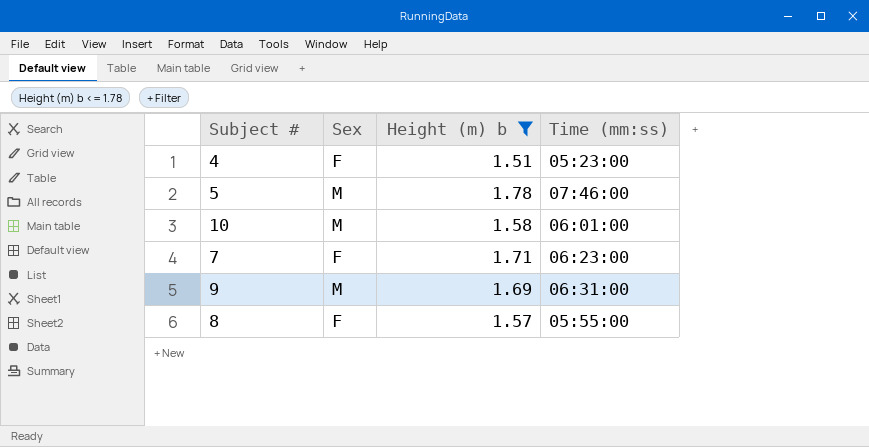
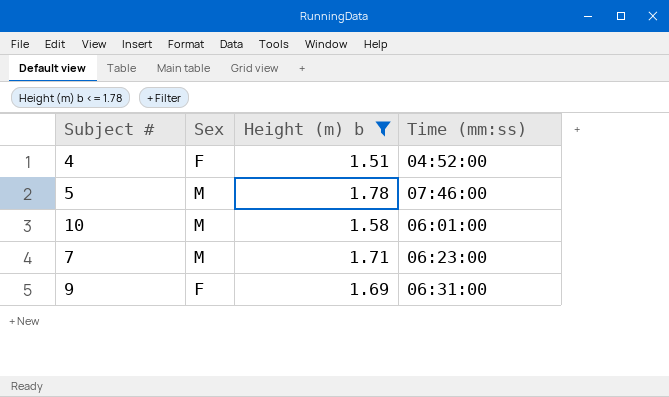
row 8: F | 1.57 | 05:55:00 -> none
4 | Time (mm:ss): 05:23:00 -> 04:52:00
7 | Sex: F -> M
9 | Sex: M -> F

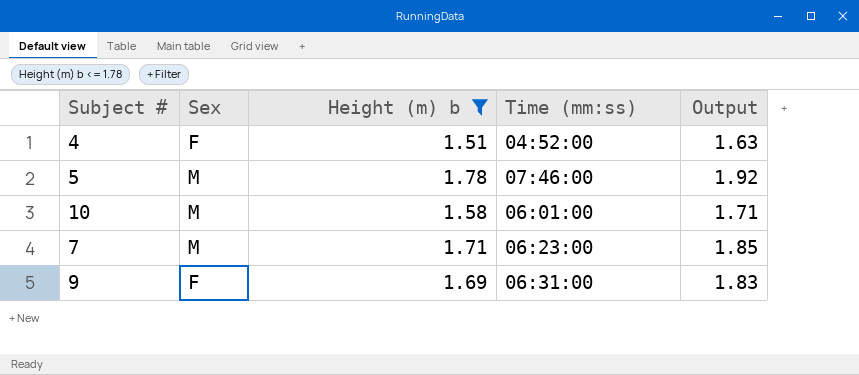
column Output | formula: none -> [Height (m) b] * 1.08

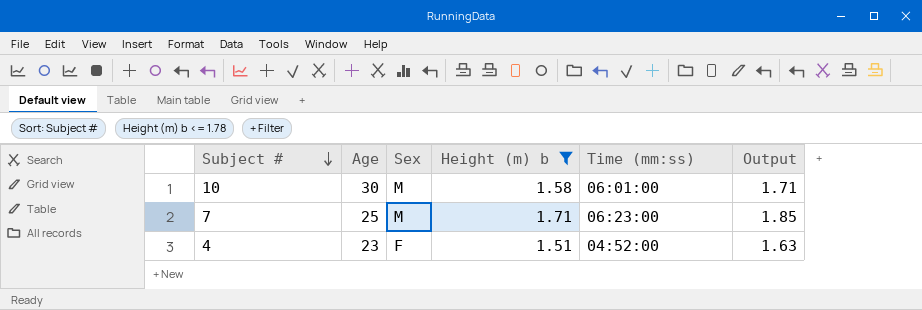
row order: none -> Subject # descending
column Age | position: none -> 2
row 5: M | 1.78 | 07:46:00 | 1.92 -> none
row 9: F | 1.69 | 06:31:00 | 1.83 -> none

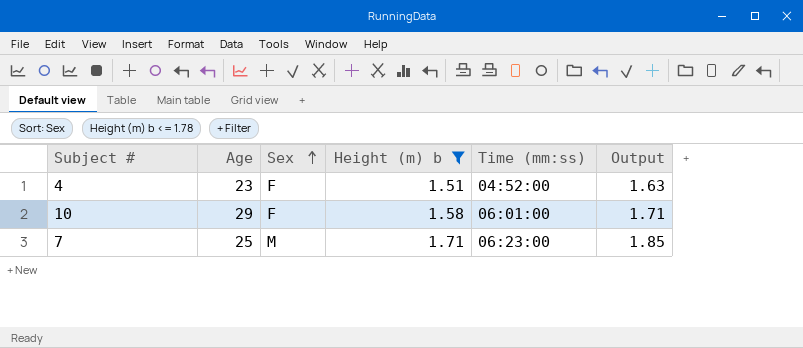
row order: Subject # descending -> Sex ascending
10 | Age: 30 -> 29
10 | Sex: M -> F

